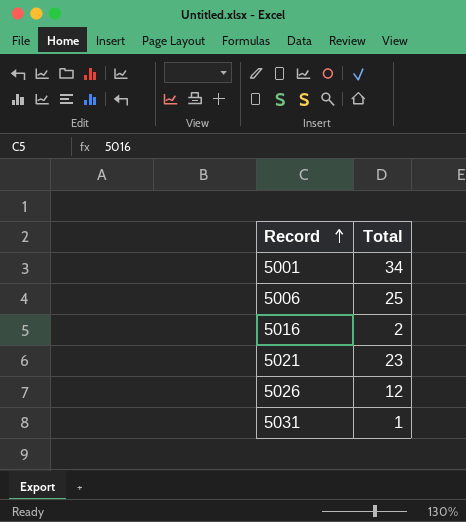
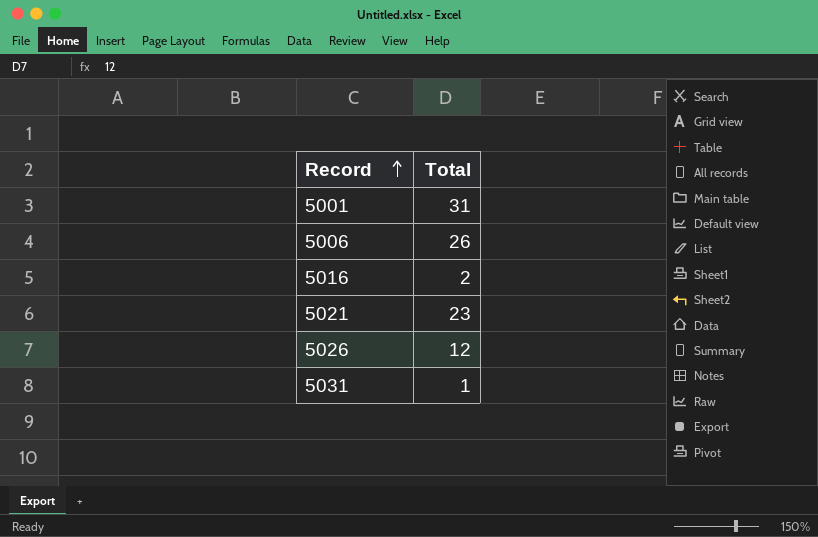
5001 | Total: 34 -> 31
5006 | Total: 25 -> 26

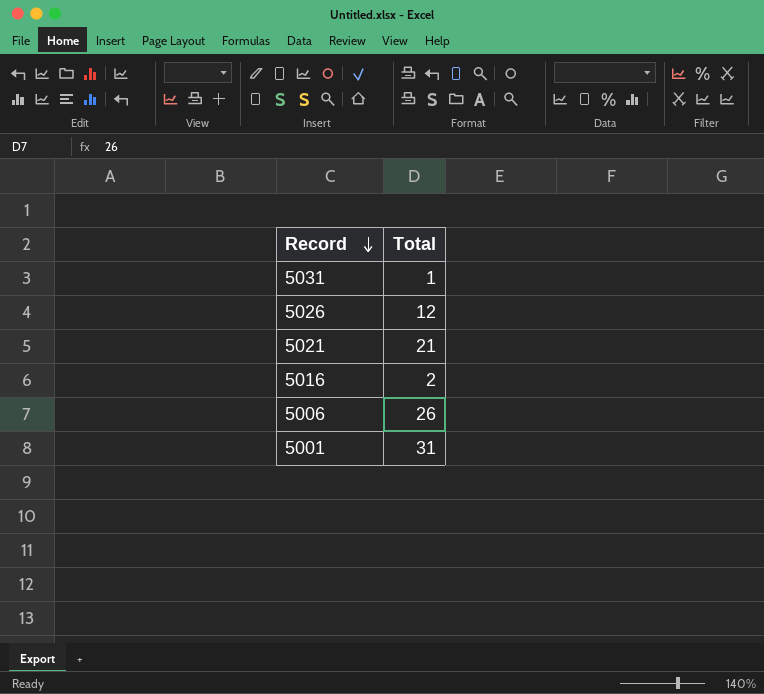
row order: Record ascending -> Record descending
5021 | Total: 23 -> 21

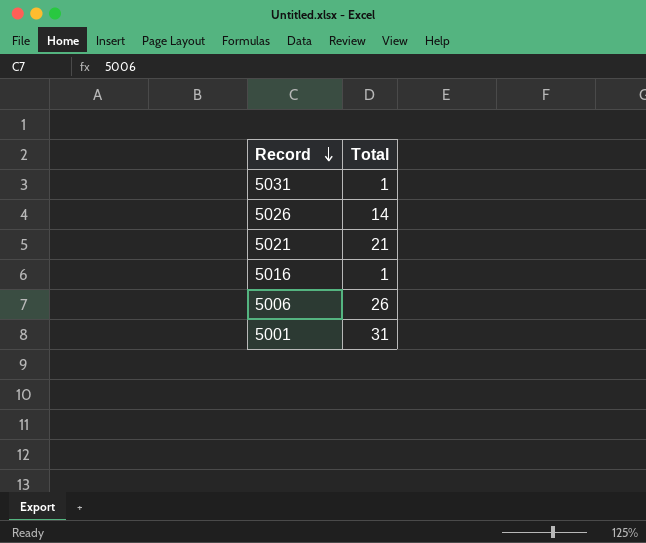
5026 | Total: 12 -> 14
5016 | Total: 2 -> 1

